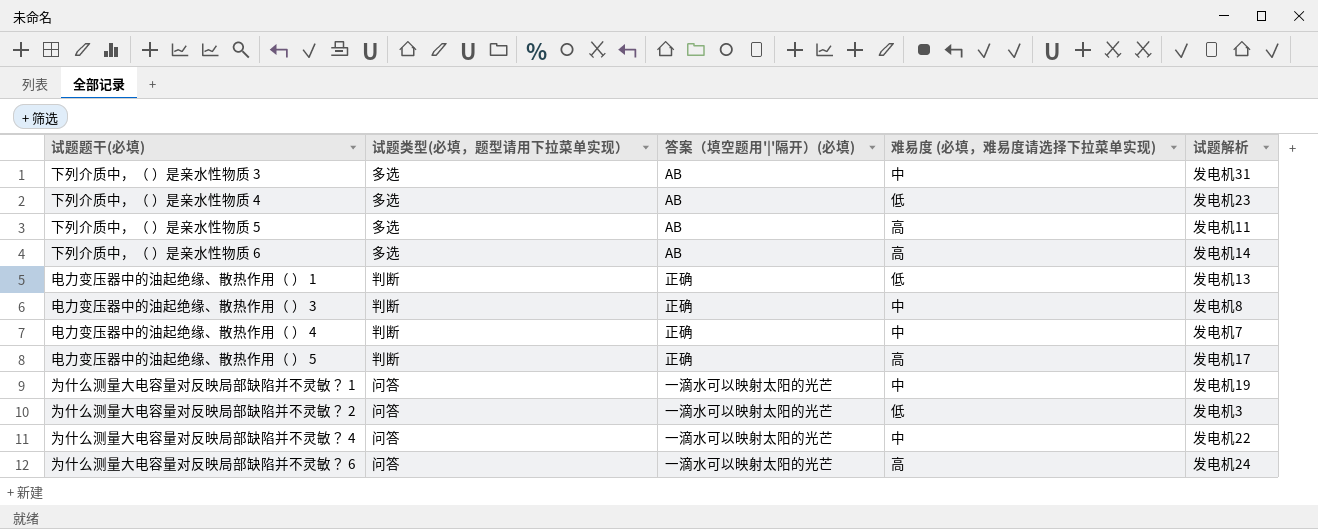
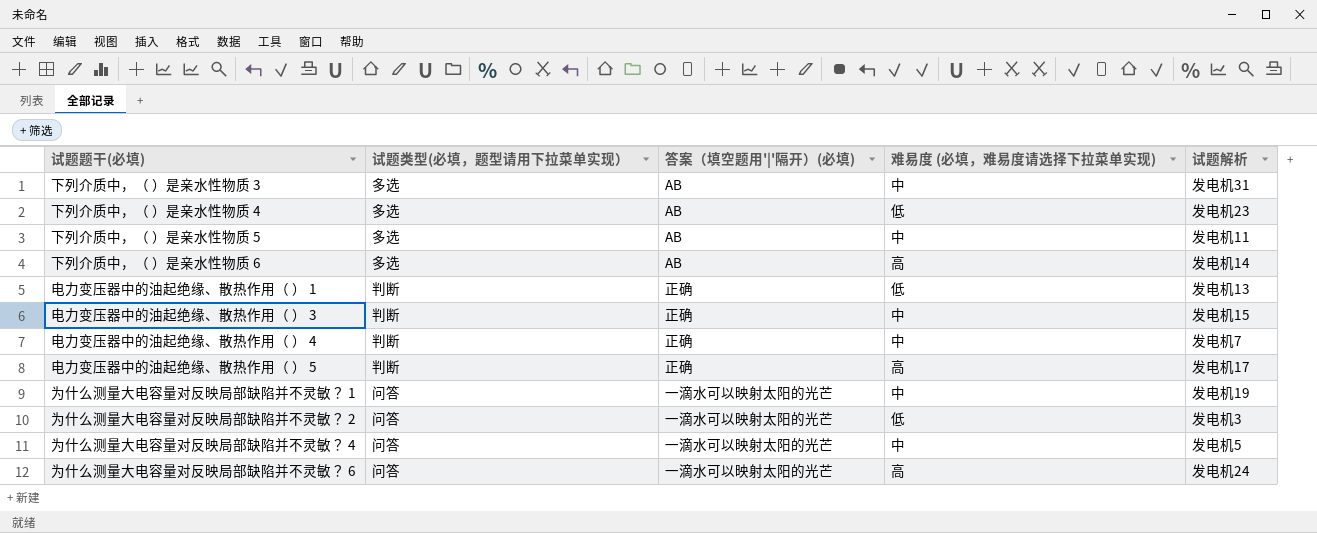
下列介质中，（ ）是亲水性物质 5 | 难易度 (必填，难易度请选择下拉菜单实现): 高 -> 中
电力变压器中的油起绝缘、散热作用（ ） 3 | 试题解析: 发电机8 -> 发电机15
为什么测量大电容量对反映局部缺陷并不灵敏？ 4 | 试题解析: 发电机22 -> 发电机5

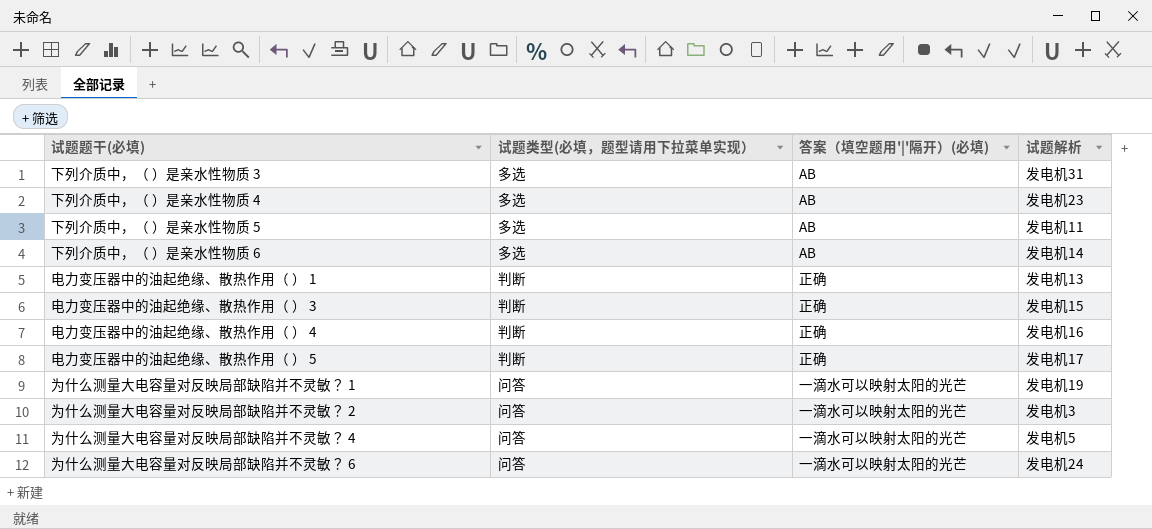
column 难易度 (必填，难易度请选择下拉菜单实现) | position: 4 -> none
电力变压器中的油起绝缘、散热作用（ ） 4 | 试题解析: 发电机7 -> 发电机16

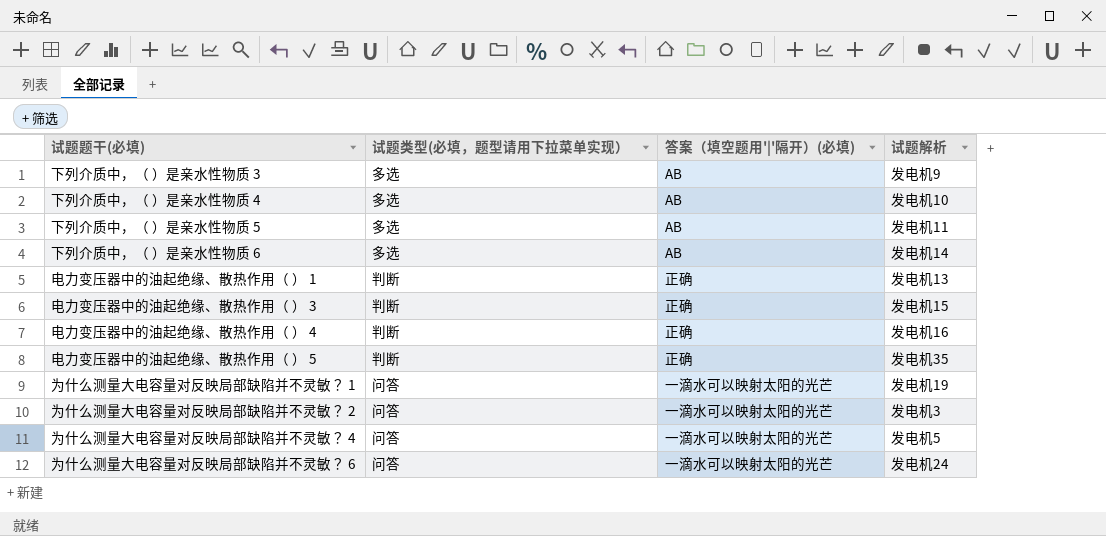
下列介质中，（ ）是亲水性物质 3 | 试题解析: 发电机31 -> 发电机9
下列介质中，（ ）是亲水性物质 4 | 试题解析: 发电机23 -> 发电机10
电力变压器中的油起绝缘、散热作用（ ） 5 | 试题解析: 发电机17 -> 发电机35

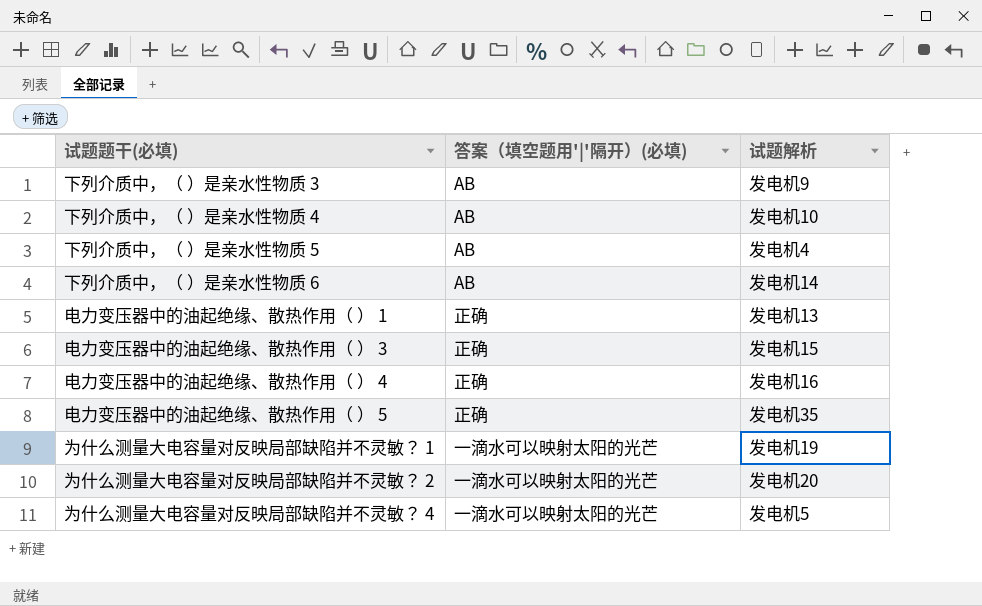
column 试题类型(必填，题型请用下拉菜单实现） | position: 2 -> none
row 为什么测量大电容量对反映局部缺陷并不灵敏？ 6: 问答 | 一滴水可以映射太阳的光芒 | 发电机24 -> none
下列介质中，（ ）是亲水性物质 5 | 试题解析: 发电机11 -> 发电机4
为什么测量大电容量对反映局部缺陷并不灵敏？ 2 | 试题解析: 发电机3 -> 发电机20

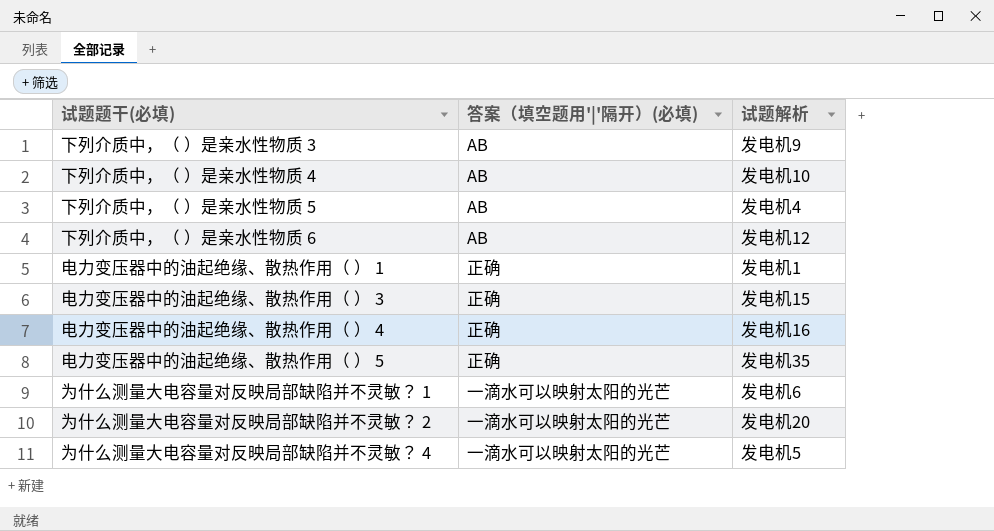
下列介质中，（ ）是亲水性物质 6 | 试题解析: 发电机14 -> 发电机12
电力变压器中的油起绝缘、散热作用（ ） 1 | 试题解析: 发电机13 -> 发电机1
为什么测量大电容量对反映局部缺陷并不灵敏？ 1 | 试题解析: 发电机19 -> 发电机6

